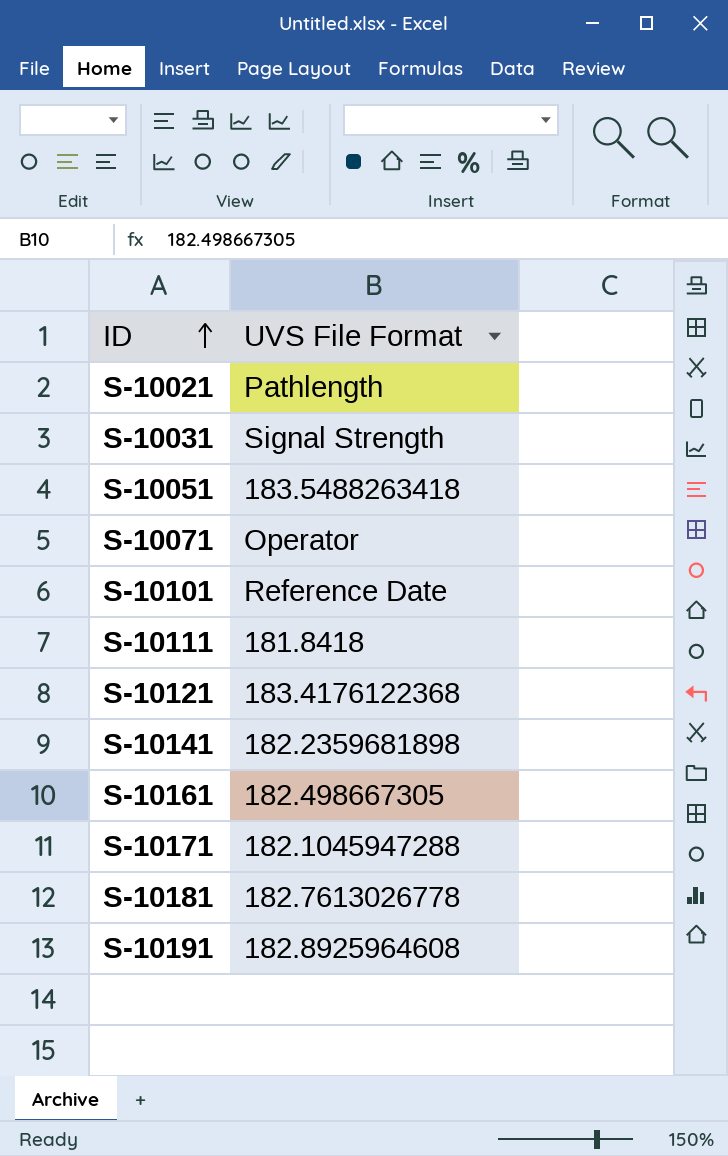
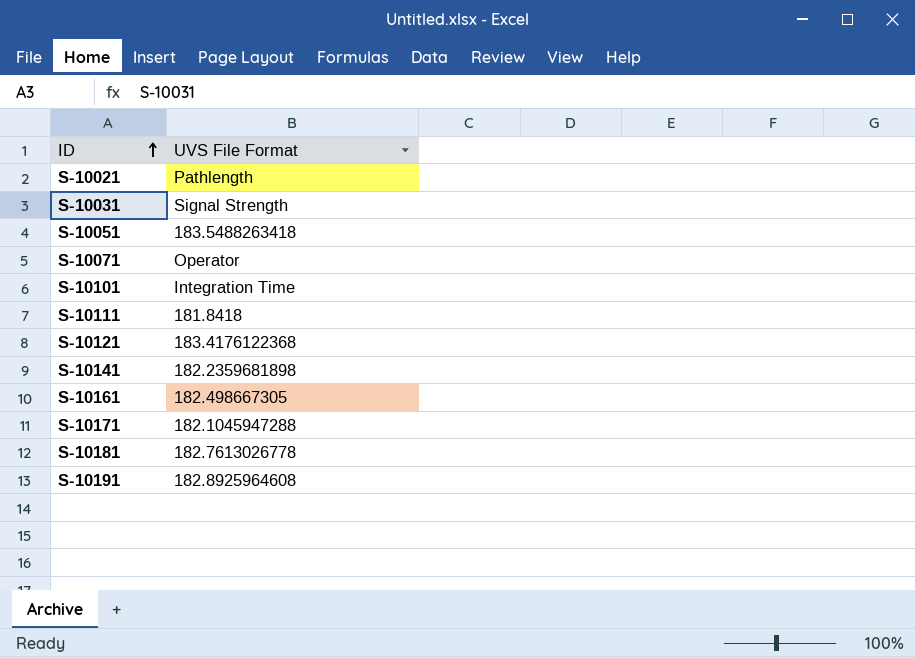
S-10101 | UVS File Format: Reference Date -> Integration Time

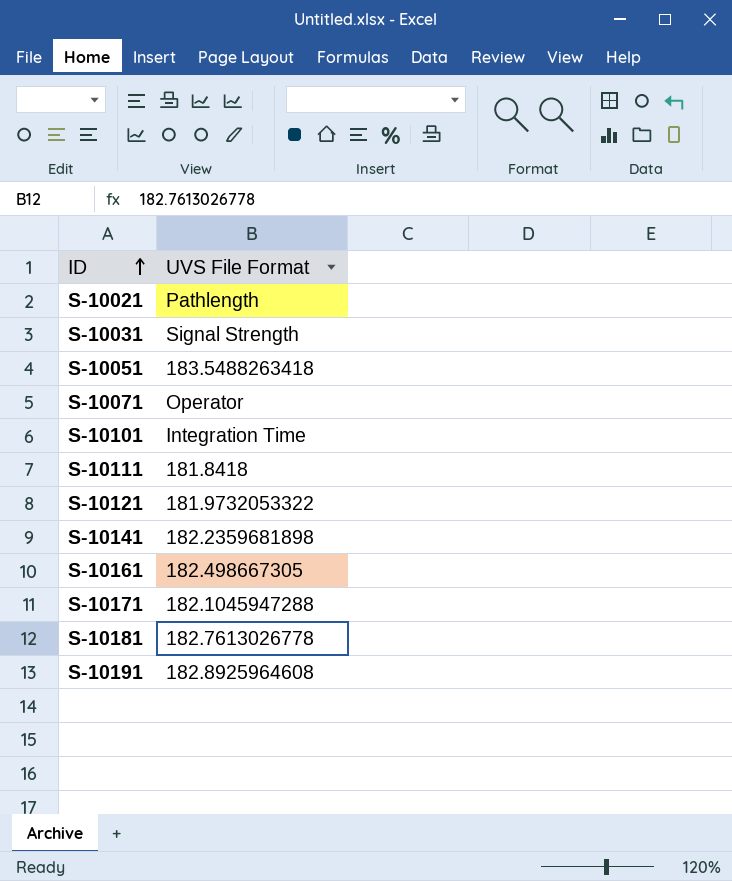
S-10121 | UVS File Format: 183.4176122368 -> 181.9732053322

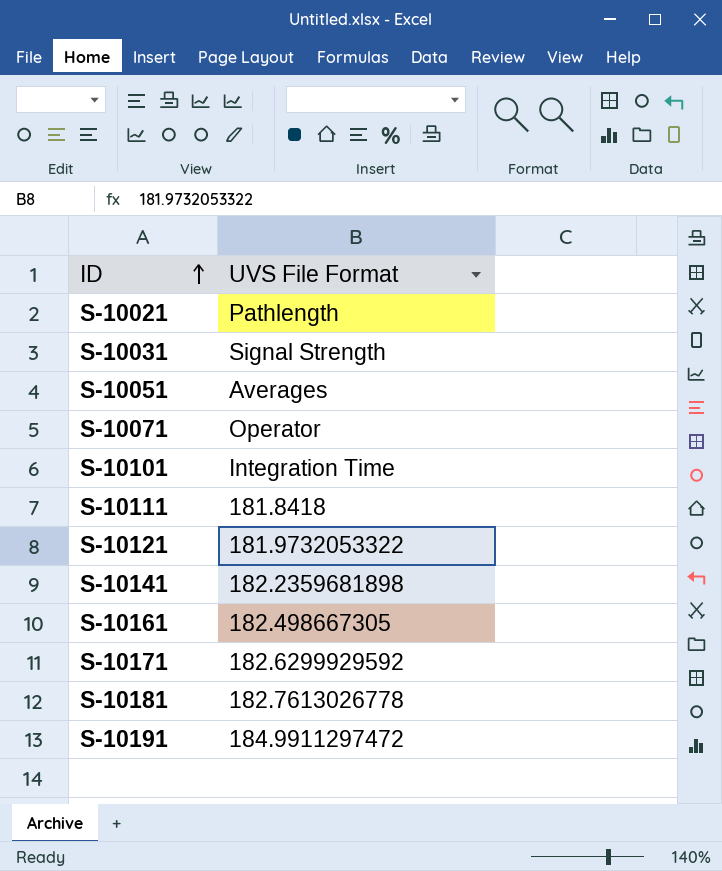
S-10051 | UVS File Format: 183.5488263418 -> Averages
S-10171 | UVS File Format: 182.1045947288 -> 182.6299929592
S-10191 | UVS File Format: 182.8925964608 -> 184.9911297472

